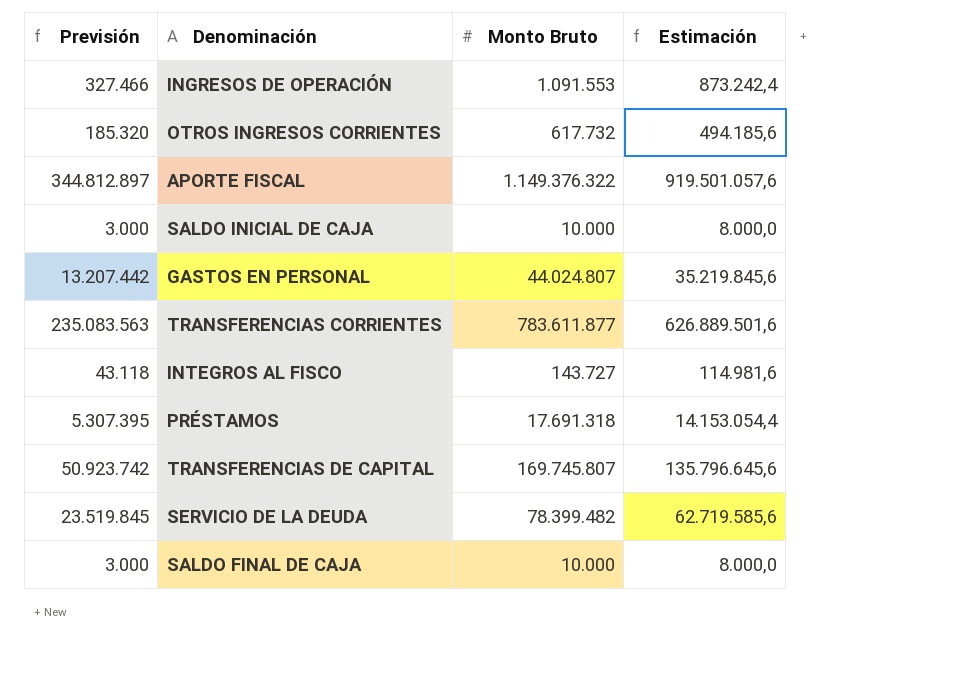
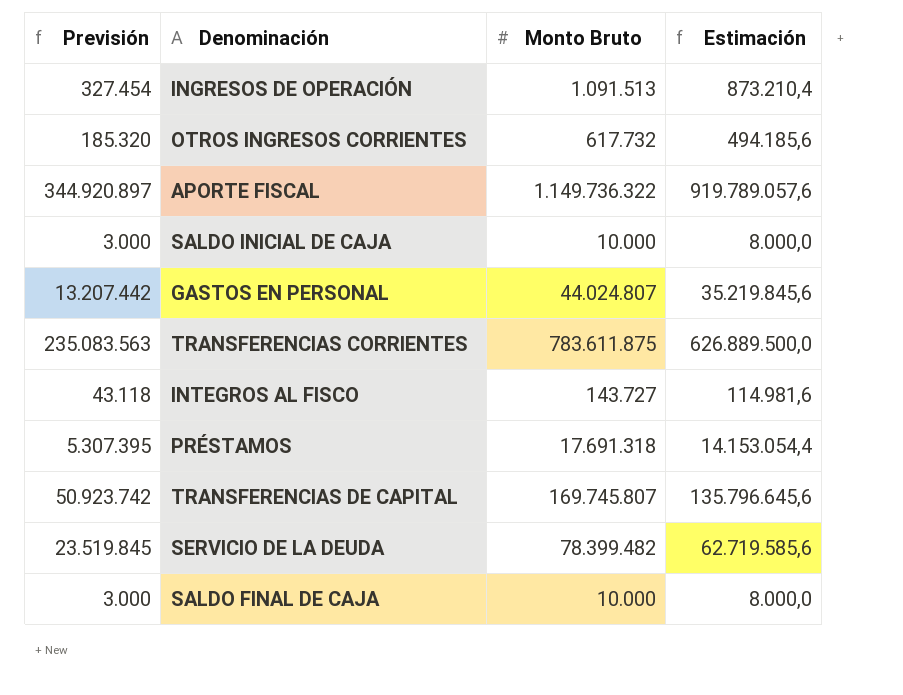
INGRESOS DE OPERACIÓN | Previsión: 327.466 -> 327.454
INGRESOS DE OPERACIÓN | Monto Bruto: 1.091.553 -> 1.091.513
INGRESOS DE OPERACIÓN | Estimación: 873.242,4 -> 873.210,4
APORTE FISCAL | Previsión: 344.812.897 -> 344.920.897
APORTE FISCAL | Monto Bruto: 1.149.376.322 -> 1.149.736.322
APORTE FISCAL | Estimación: 919.501.057,6 -> 919.789.057,6
TRANSFERENCIAS CORRIENTES | Monto Bruto: 783.611.877 -> 783.611.875
TRANSFERENCIAS CORRIENTES | Estimación: 626.889.501,6 -> 626.889.500,0

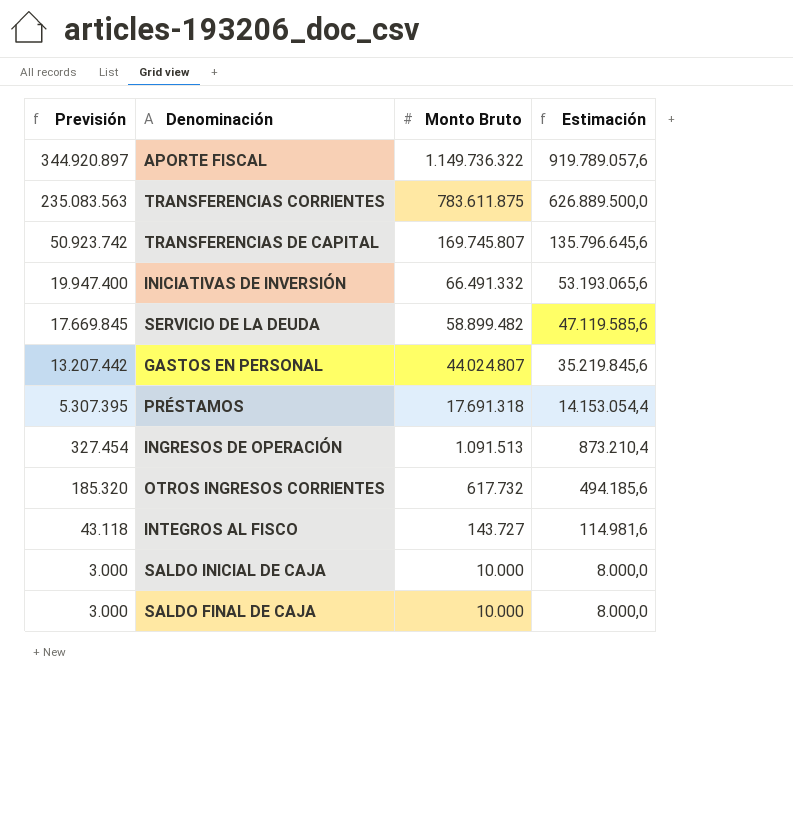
row order: none -> Previsión descending
row INICIATIVAS DE INVERSIÓN: none -> 19.947.400 | 66.491.332 | 53.193.065,6
SERVICIO DE LA DEUDA | Previsión: 23.519.845 -> 17.669.845
SERVICIO DE LA DEUDA | Monto Bruto: 78.399.482 -> 58.899.482
SERVICIO DE LA DEUDA | Estimación: 62.719.585,6 -> 47.119.585,6

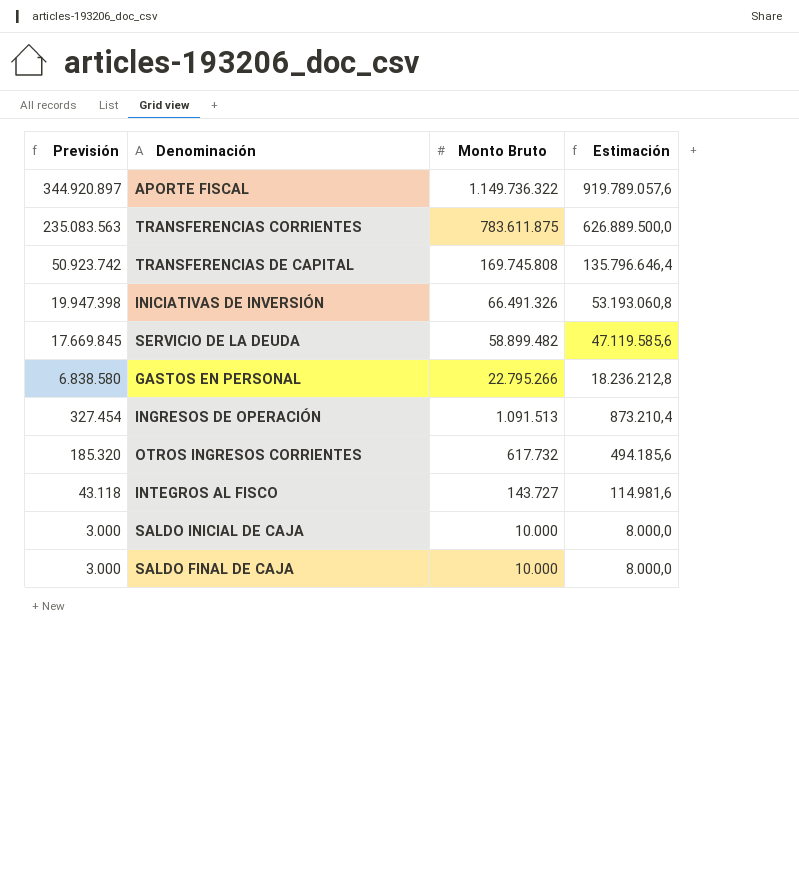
row PRÉSTAMOS: 5.307.395 | 17.691.318 | 14.153.054,4 -> none
TRANSFERENCIAS DE CAPITAL | Monto Bruto: 169.745.807 -> 169.745.808
TRANSFERENCIAS DE CAPITAL | Estimación: 135.796.645,6 -> 135.796.646,4
INICIATIVAS DE INVERSIÓN | Previsión: 19.947.400 -> 19.947.398
INICIATIVAS DE INVERSIÓN | Monto Bruto: 66.491.332 -> 66.491.326
INICIATIVAS DE INVERSIÓN | Estimación: 53.193.065,6 -> 53.193.060,8
GASTOS EN PERSONAL | Previsión: 13.207.442 -> 6.838.580
GASTOS EN PERSONAL | Monto Bruto: 44.024.807 -> 22.795.266
GASTOS EN PERSONAL | Estimación: 35.219.845,6 -> 18.236.212,8

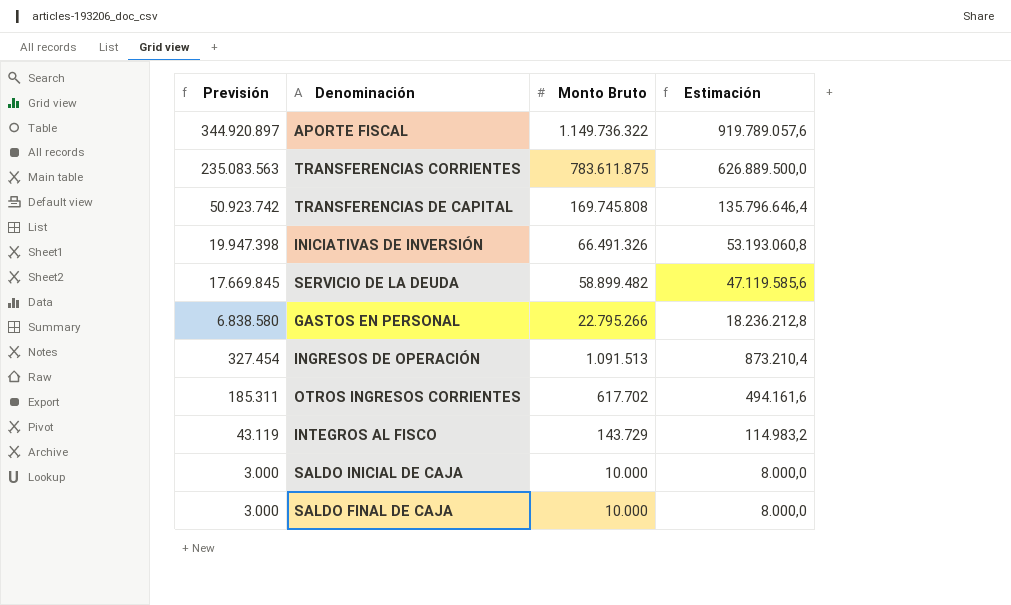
OTROS INGRESOS CORRIENTES | Previsión: 185.320 -> 185.311
OTROS INGRESOS CORRIENTES | Monto Bruto: 617.732 -> 617.702
OTROS INGRESOS CORRIENTES | Estimación: 494.185,6 -> 494.161,6
INTEGROS AL FISCO | Previsión: 43.118 -> 43.119
INTEGROS AL FISCO | Monto Bruto: 143.727 -> 143.729
INTEGROS AL FISCO | Estimación: 114.981,6 -> 114.983,2

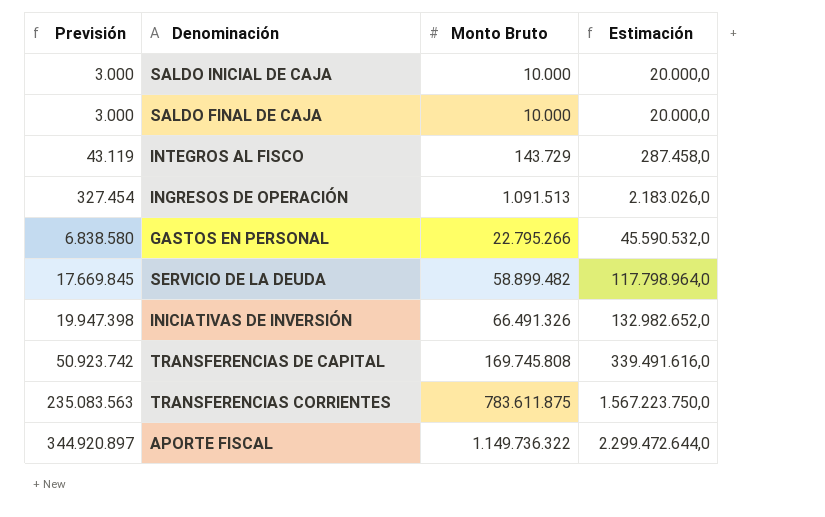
row order: Previsión descending -> Previsión ascending
column Estimación | formula: [Monto Bruto] * 0,8 -> [Monto Bruto] * 2
row OTROS INGRESOS CORRIENTES: 185.311 | 617.702 | 494.161,6 -> none

